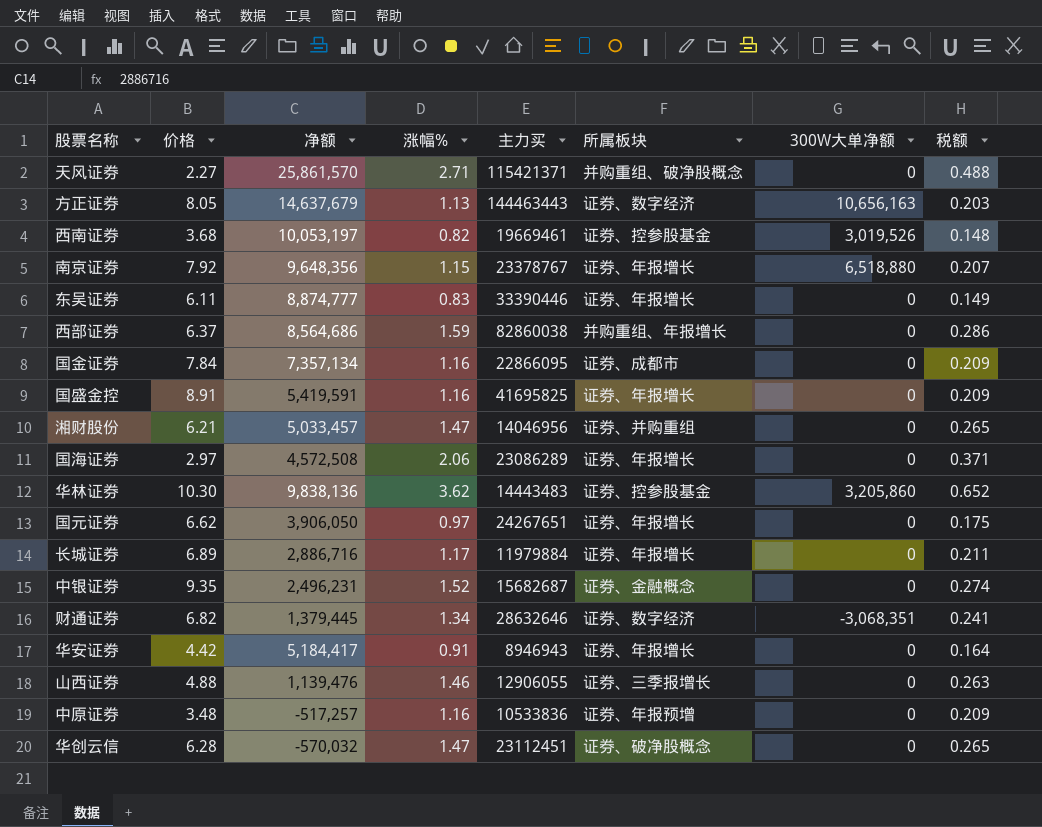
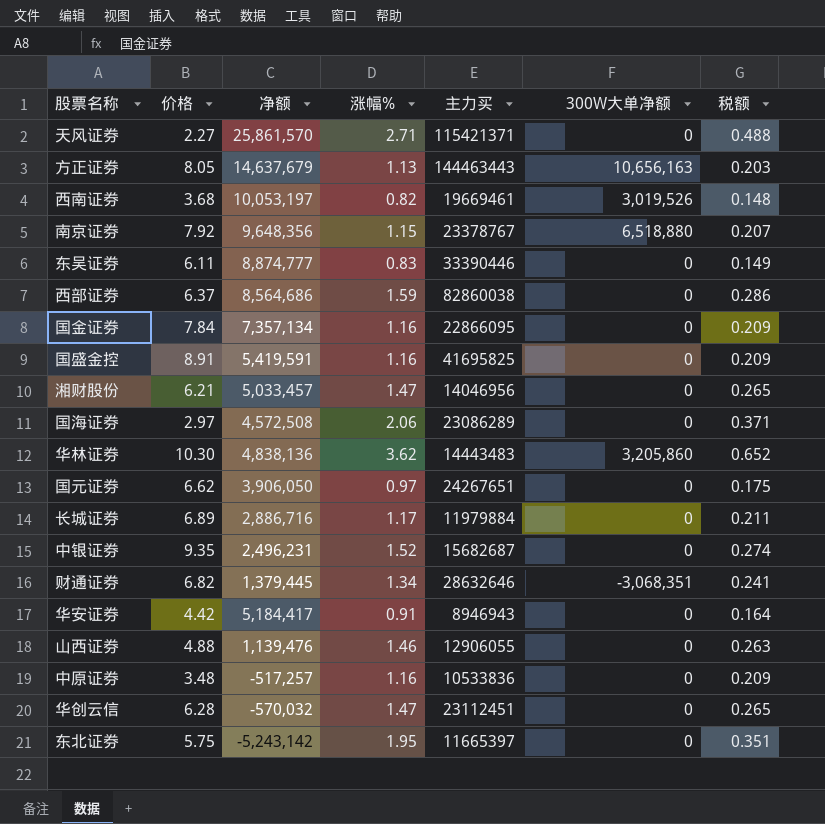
column 所属板块 | position: 6 -> none
华林证券 | 净额: 9,838,136 -> 4,838,136
row 东北证券: none -> 5.75 | -5,243,142 | 1.95 | 11665397 | 0 | 0.351

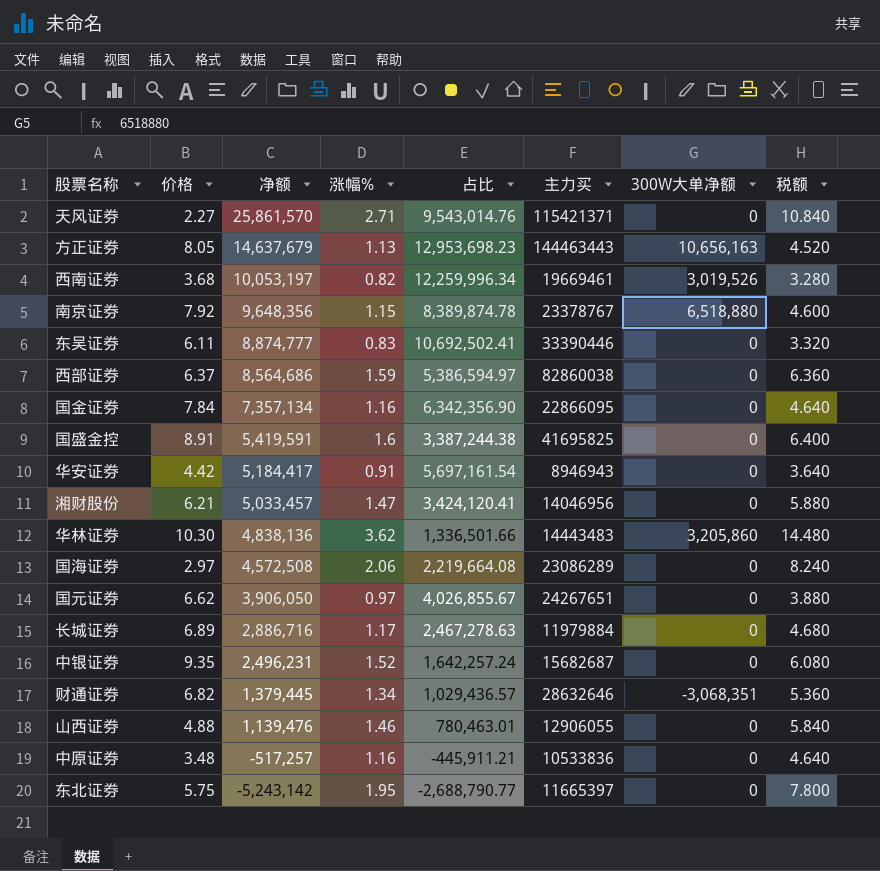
row order: none -> 净额 descending
column 占比 | formula: none -> [净额] / [涨幅%]
column 税额 | formula: [涨幅%] * 0.18 -> [涨幅%] * 4
row 华创云信: 6.28 | -570,032 | 1.47 | 23112451 | 0 | 0.265 -> none
国盛金控 | 涨幅%: 1.16 -> 1.6

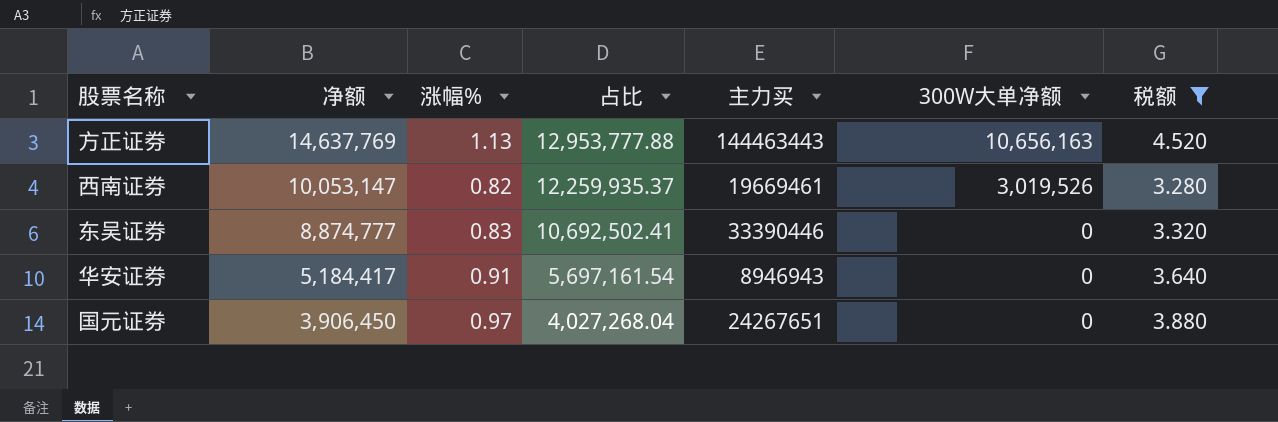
filter: none -> 税额 <= 4.520
column 价格 | position: 2 -> none
方正证券 | 净额: 14,637,679 -> 14,637,769
方正证券 | 占比: 12,953,698.23 -> 12,953,777.88
西南证券 | 净额: 10,053,197 -> 10,053,147
西南证券 | 占比: 12,259,996.34 -> 12,259,935.37
国元证券 | 净额: 3,906,050 -> 3,906,450
国元证券 | 占比: 4,026,855.67 -> 4,027,268.04

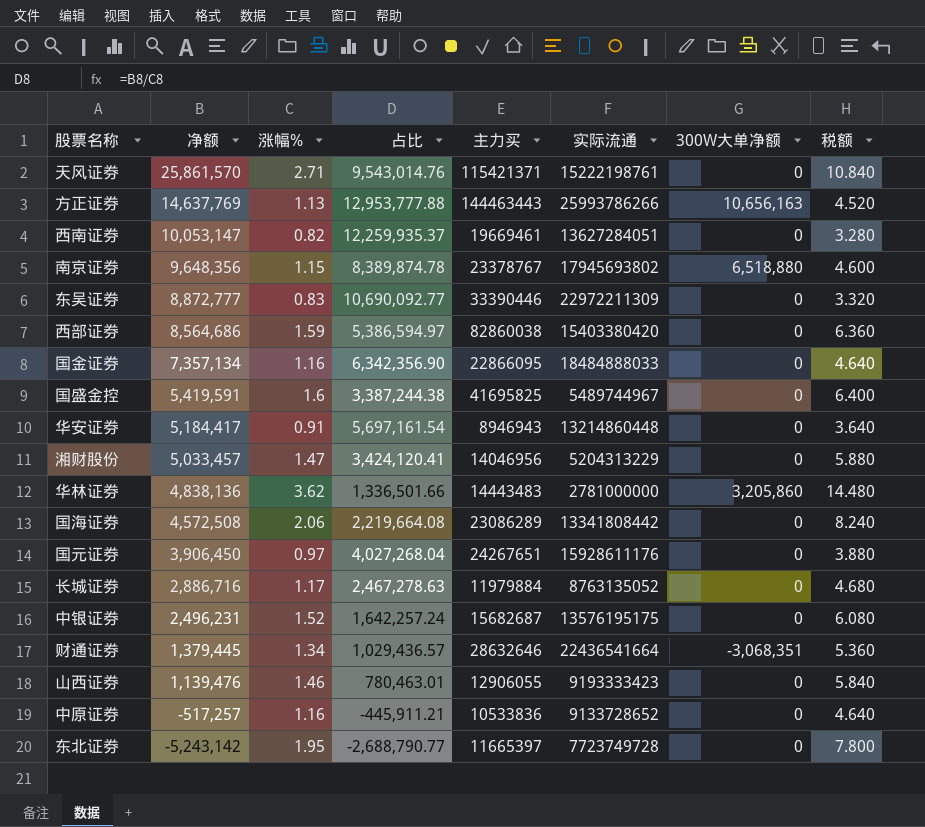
filter: 税额 <= 4.520 -> none
column 实际流通 | position: none -> 6
西南证券 | 300W大单净额: 3,019,526 -> 0
东吴证券 | 净额: 8,874,777 -> 8,872,777
东吴证券 | 占比: 10,692,502.41 -> 10,690,092.77

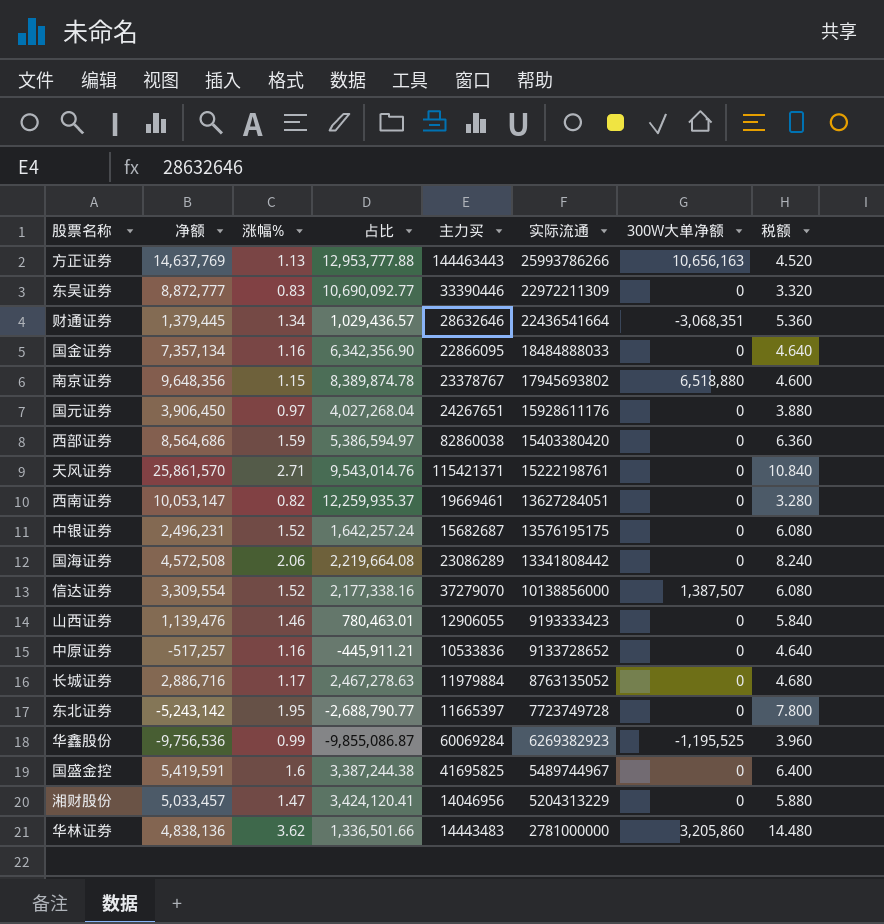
row order: 净额 descending -> 实际流通 descending
row 华安证券: 5,184,417 | 0.91 | 5,697,161.54 | 8946943 | 13214860448 | 0 | 3.640 -> none
row 信达证券: none -> 3,309,554 | 1.52 | 2,177,338.16 | 37279070 | 10138856000 | 1,387,507 | 6.080
row 华鑫股份: none -> -9,756,536 | 0.99 | -9,855,086.87 | 60069284 | 6269382923 | -1,195,525 | 3.960

